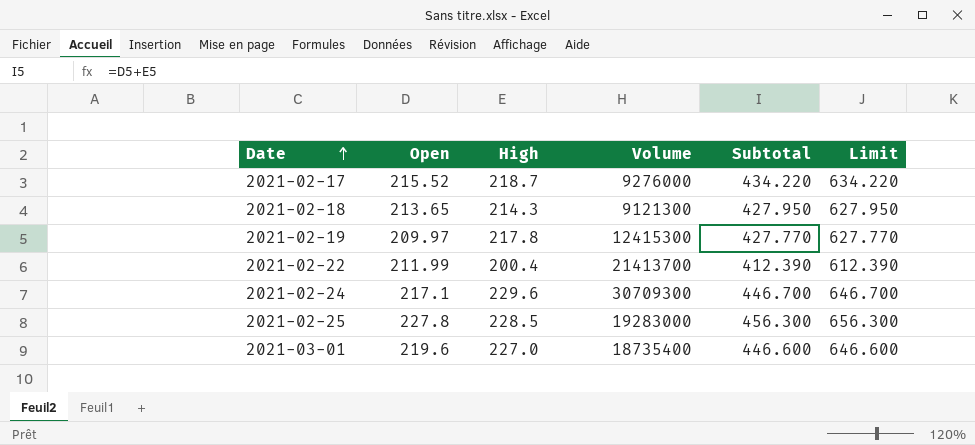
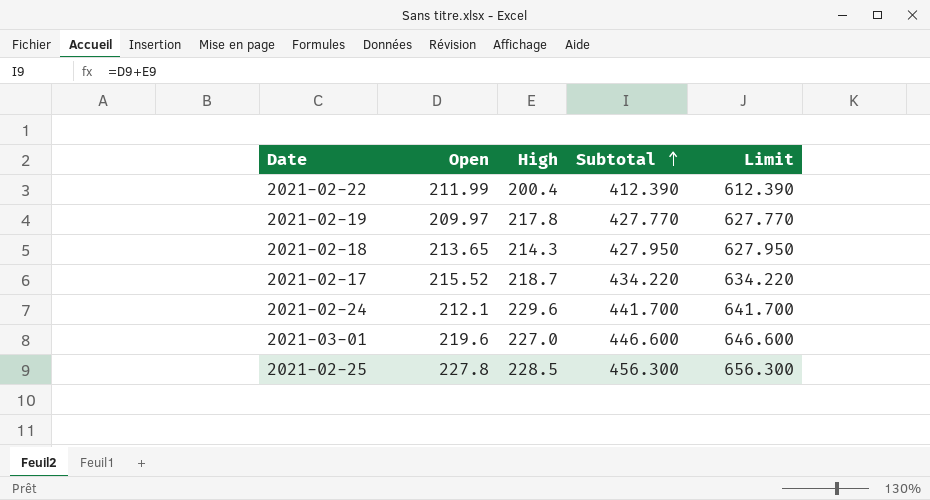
row order: Date ascending -> Subtotal ascending
column Volume | position: 4 -> none
2021-02-24 | Open: 217.1 -> 212.1
2021-02-24 | Subtotal: 446.700 -> 441.700
2021-02-24 | Limit: 646.700 -> 641.700

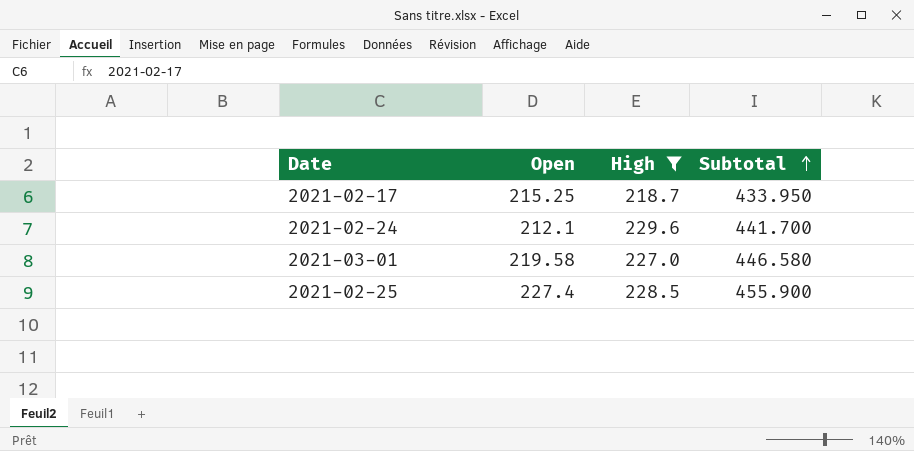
filter: none -> High >= 218.7
column Limit | formula: [Subtotal] + 200 -> none
2021-02-17 | Open: 215.52 -> 215.25
2021-02-17 | Subtotal: 434.220 -> 433.950
2021-03-01 | Open: 219.6 -> 219.58
2021-03-01 | Subtotal: 446.600 -> 446.580
2021-02-25 | Open: 227.8 -> 227.4
2021-02-25 | Subtotal: 456.300 -> 455.900

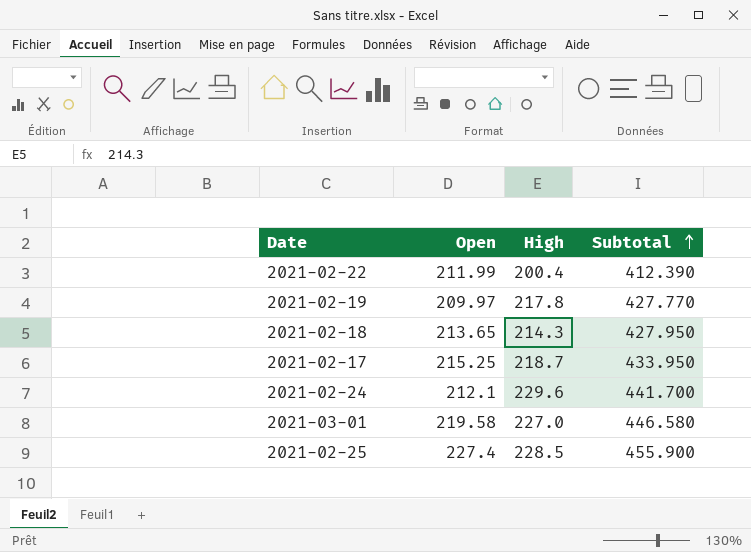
filter: High >= 218.7 -> none

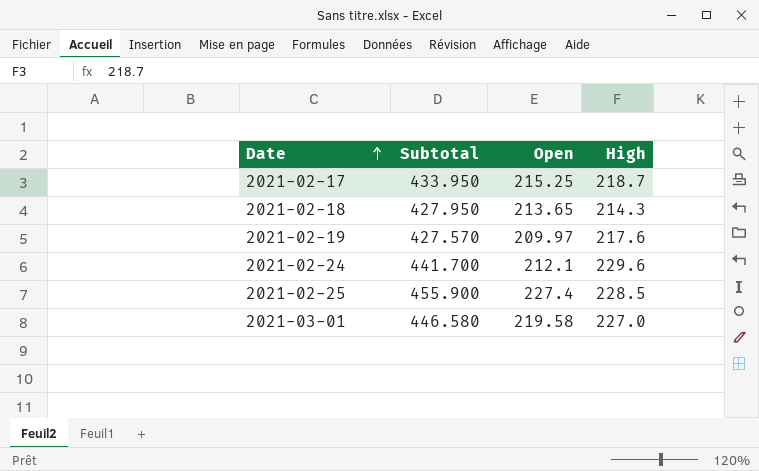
row order: Subtotal ascending -> Date ascending
column Subtotal | position: 4 -> 2
row 2021-02-22: 211.99 | 200.4 | 412.390 -> none
2021-02-19 | Subtotal: 427.770 -> 427.570
2021-02-19 | High: 217.8 -> 217.6

